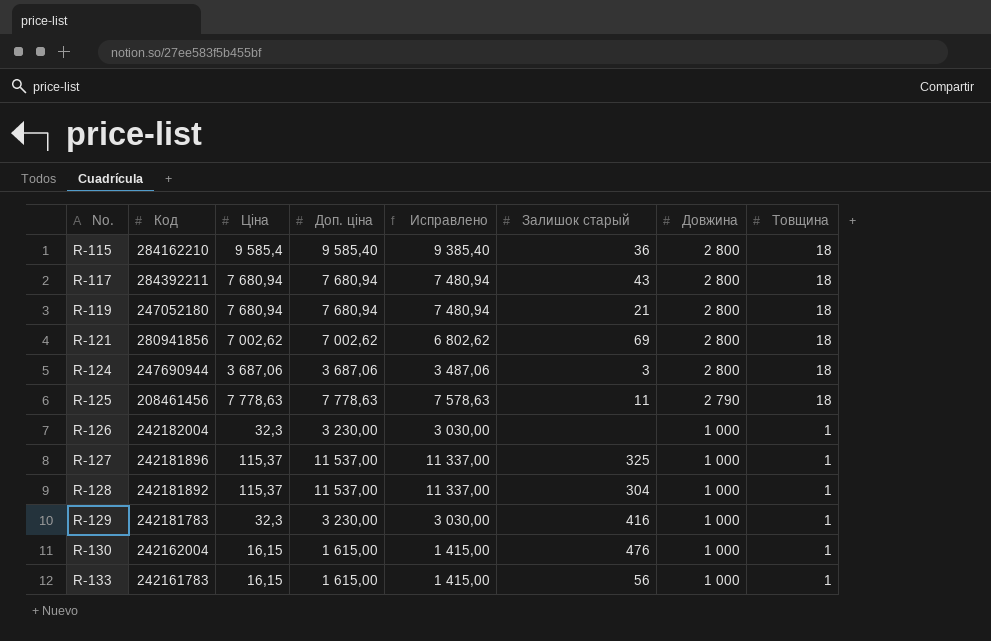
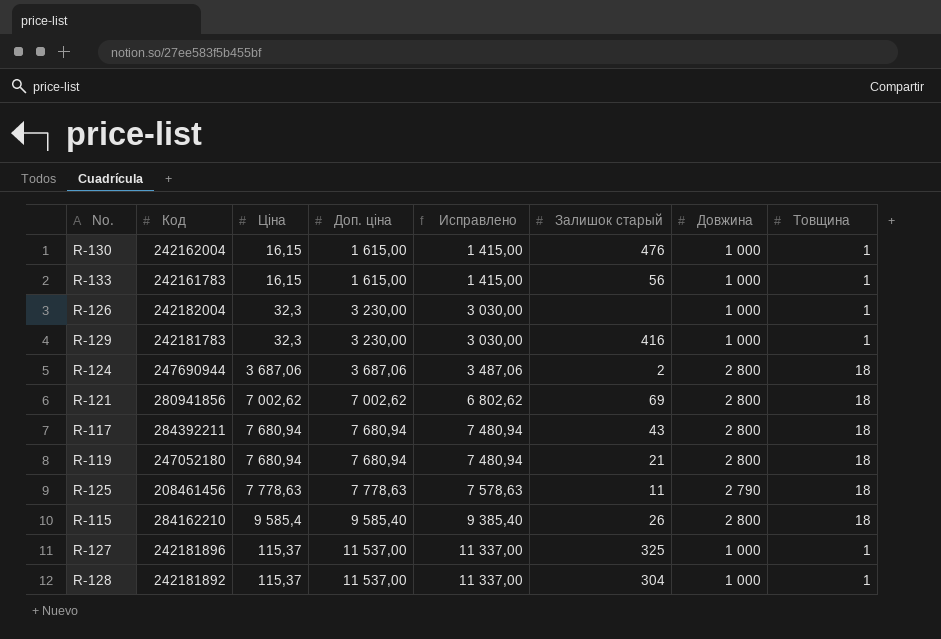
row order: No. ascending -> Доп. ціна ascending
R-124 | Залишок старый: 3 -> 2
R-115 | Залишок старый: 36 -> 26

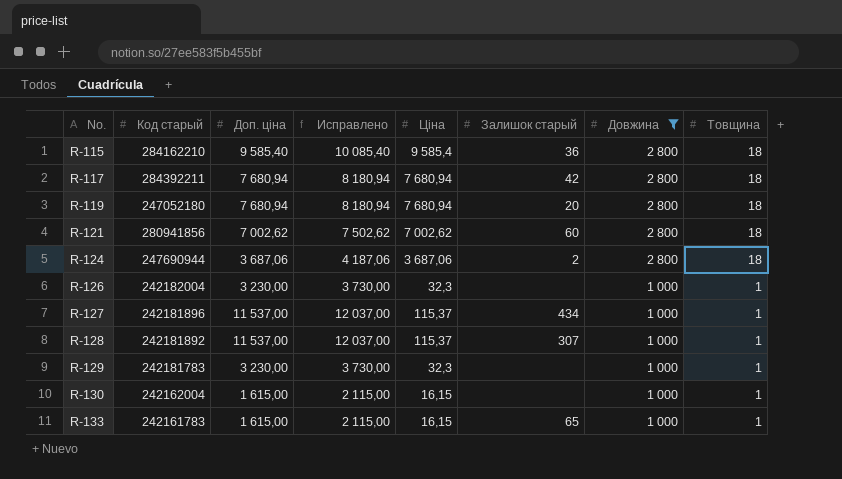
filter: none -> Довжина != 2 790
row order: Доп. ціна ascending -> No. ascending
column name: Код -> Код старый
column Исправлено | formula: [Доп. ціна] - 200 -> [Доп. ціна] + 500
column Ціна | position: 3 -> 5
R-115 | Залишок старый: 26 -> 36
R-117 | Залишок старый: 43 -> 42
R-119 | Залишок старый: 21 -> 20
R-121 | Залишок старый: 69 -> 60
R-127 | Залишок старый: 325 -> 434
R-128 | Залишок старый: 304 -> 307
R-129 | Залишок старый: 416 -> none
R-130 | Залишок старый: 476 -> none
R-133 | Залишок старый: 56 -> 65

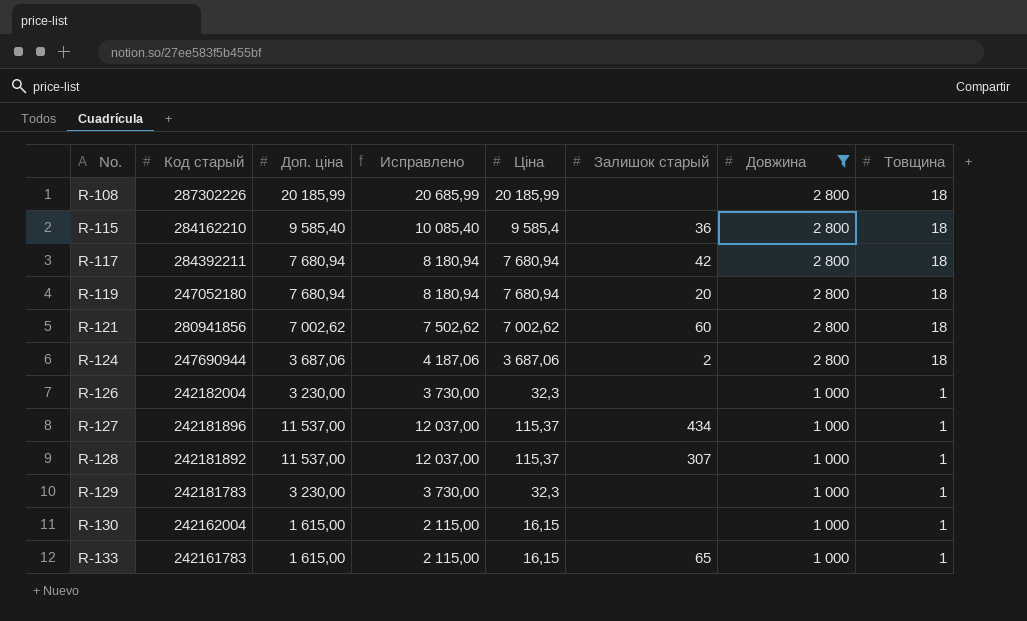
row R-108: none -> 287302226 | 20 185,99 | 20 685,99 | 20 185,99 | none | 2 800 | 18

